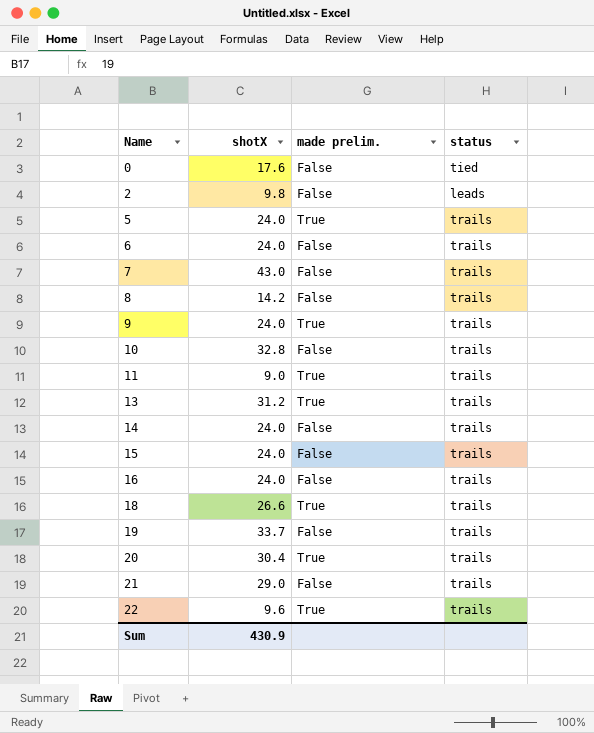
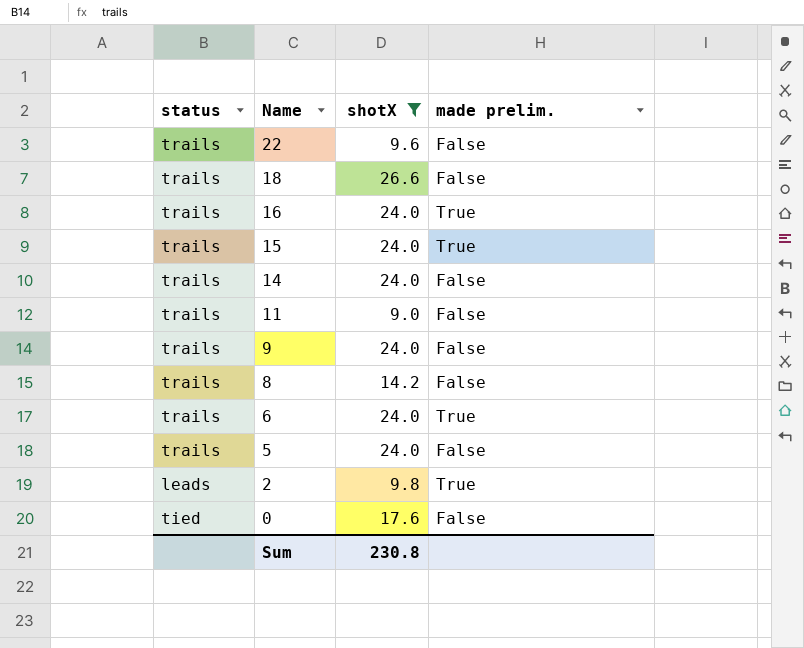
filter: none -> shotX <= 26.6
row order: Name ascending -> Name descending
column status | position: 4 -> 1
22 | made prelim.: True -> False
18 | made prelim.: True -> False
16 | made prelim.: False -> True
15 | made prelim.: False -> True
11 | made prelim.: True -> False
9 | made prelim.: True -> False
6 | made prelim.: False -> True
5 | made prelim.: True -> False
2 | made prelim.: False -> True
Sum | shotX: 430.9 -> 230.8

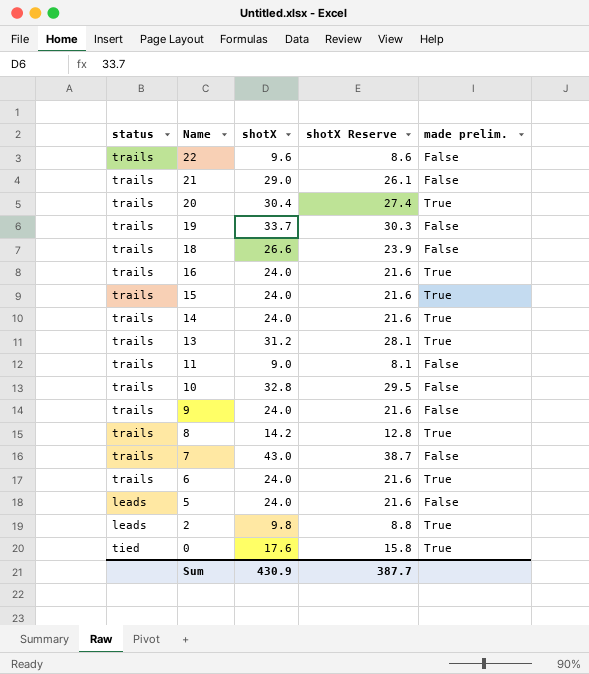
filter: shotX <= 26.6 -> none
column shotX Reserve | formula: none -> [shotX] * 0.9
14 | made prelim.: False -> True
8 | made prelim.: False -> True
5 | status: trails -> leads
0 | made prelim.: False -> True
Sum | shotX: 230.8 -> 430.9

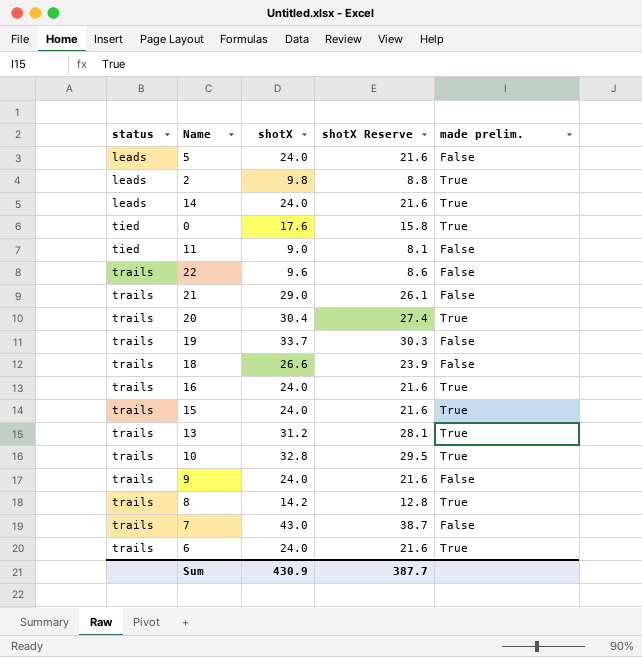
row order: Name descending -> status ascending
14 | status: trails -> leads
11 | status: trails -> tied
10 | made prelim.: False -> True

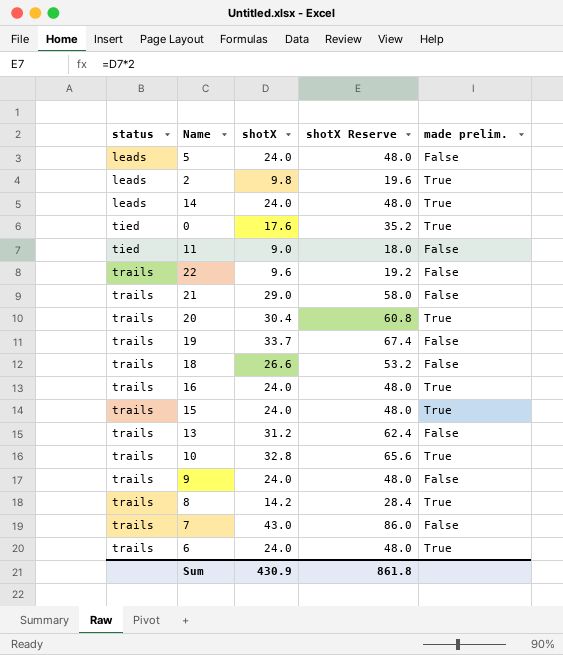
column shotX Reserve | formula: [shotX] * 0.9 -> [shotX] * 2
13 | made prelim.: True -> False
Sum | shotX Reserve: 387.7 -> 861.8

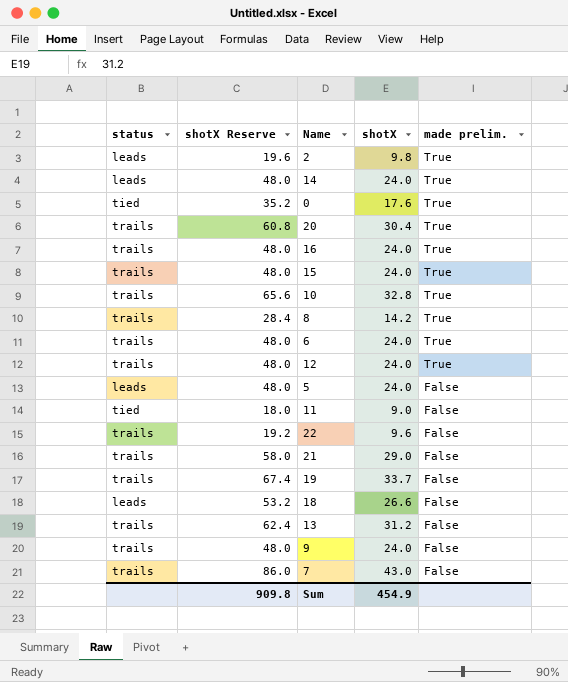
row order: status ascending -> made prelim. descending
column shotX Reserve | position: 4 -> 2
row 12: none -> trails | 48.0 | 24.0 | True
18 | status: trails -> leads
Sum | shotX Reserve: 861.8 -> 909.8
Sum | shotX: 430.9 -> 454.9

